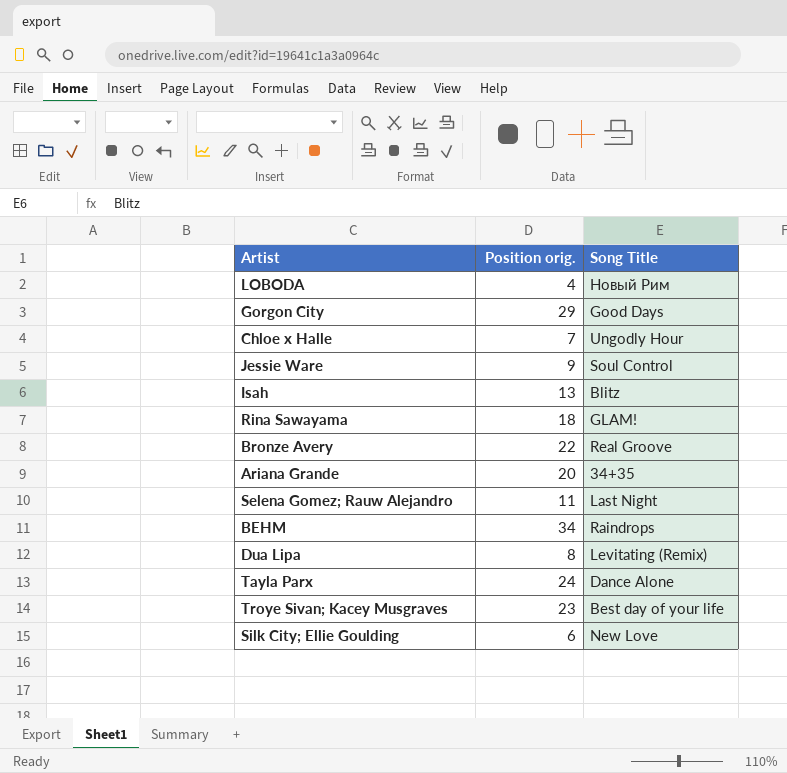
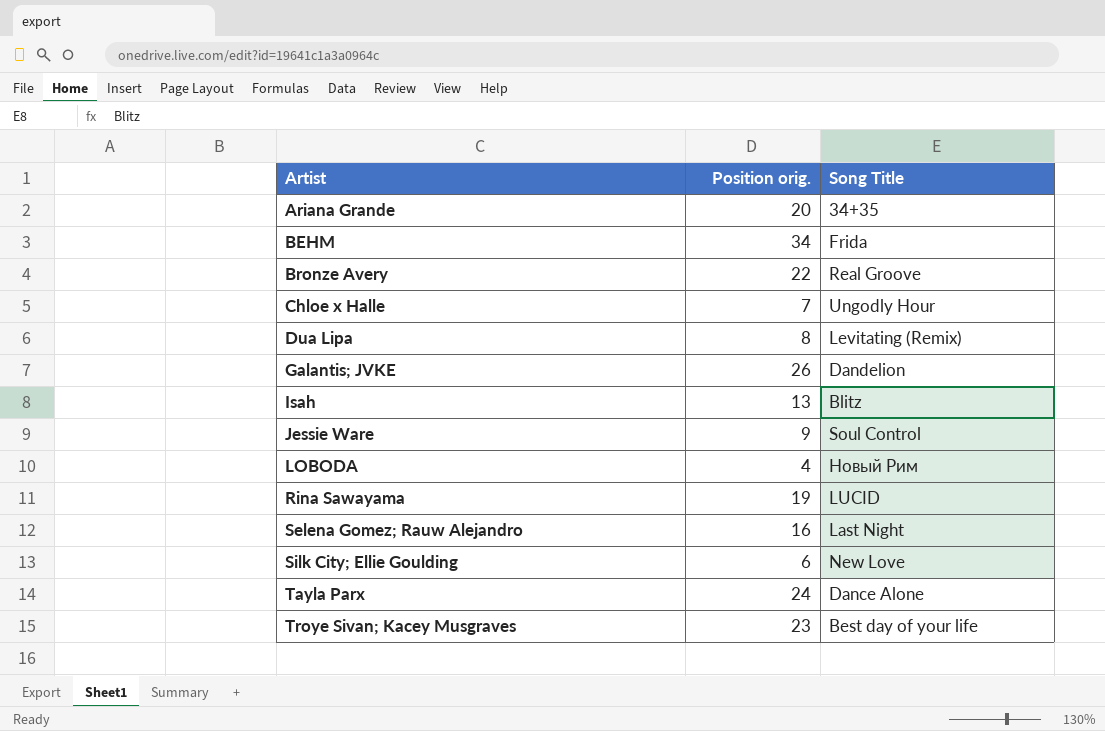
row order: none -> Artist ascending
row Gorgon City: 29 | Good Days -> none
BEHM | Song Title: Raindrops -> Frida
row Galantis; JVKE: none -> 26 | Dandelion
Rina Sawayama | Position orig.: 18 -> 19
Rina Sawayama | Song Title: GLAM! -> LUCID
Selena Gomez; Rauw Alejandro | Position orig.: 11 -> 16

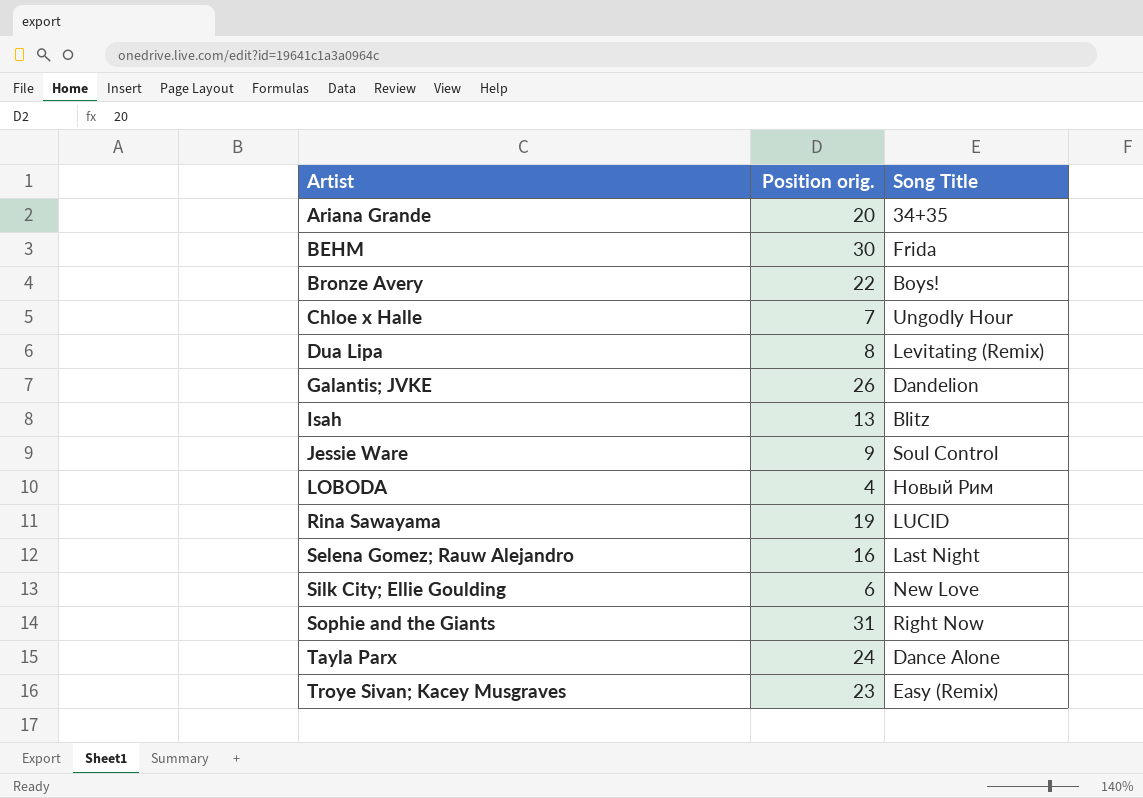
BEHM | Position orig.: 34 -> 30
Bronze Avery | Song Title: Real Groove -> Boys!
row Sophie and the Giants: none -> 31 | Right Now
Troye Sivan; Kacey Musgraves | Song Title: Best day of your life -> Easy (Remix)

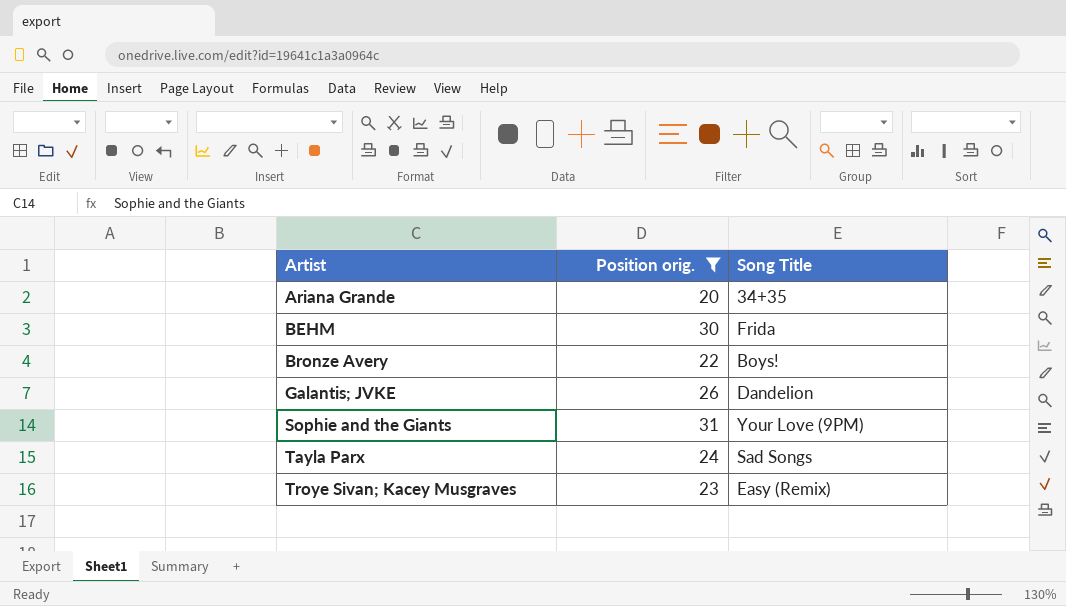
filter: none -> Position orig. >= 20
Sophie and the Giants | Song Title: Right Now -> Your Love (9PM)
Tayla Parx | Song Title: Dance Alone -> Sad Songs

